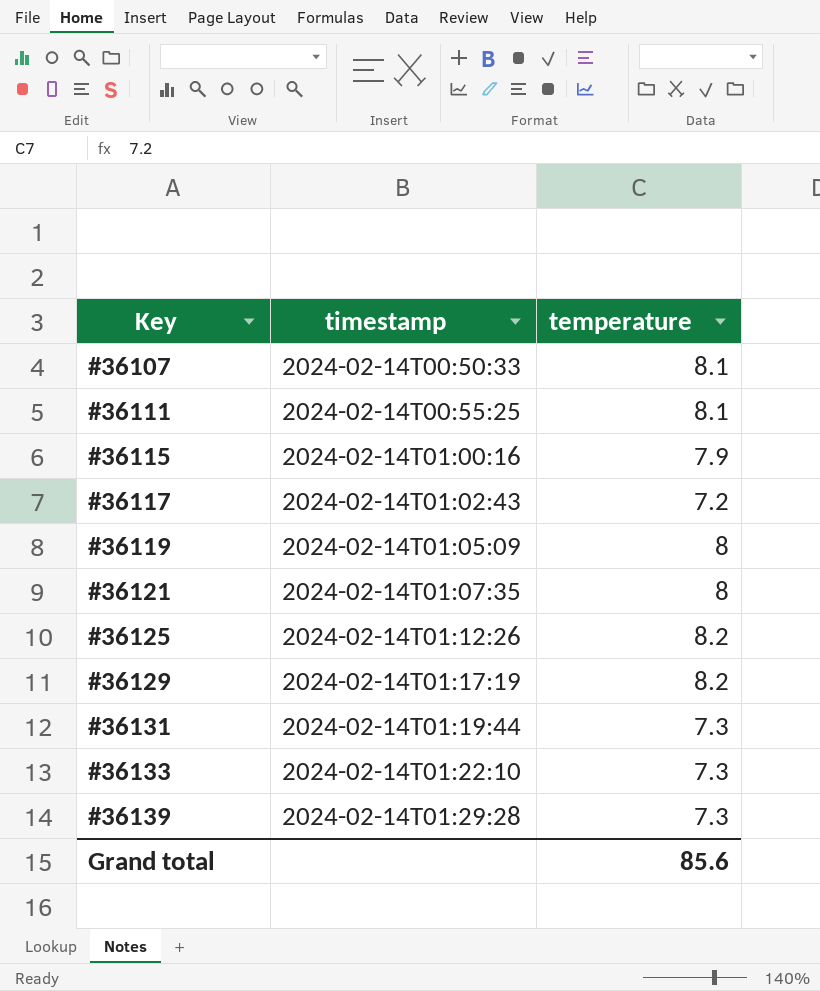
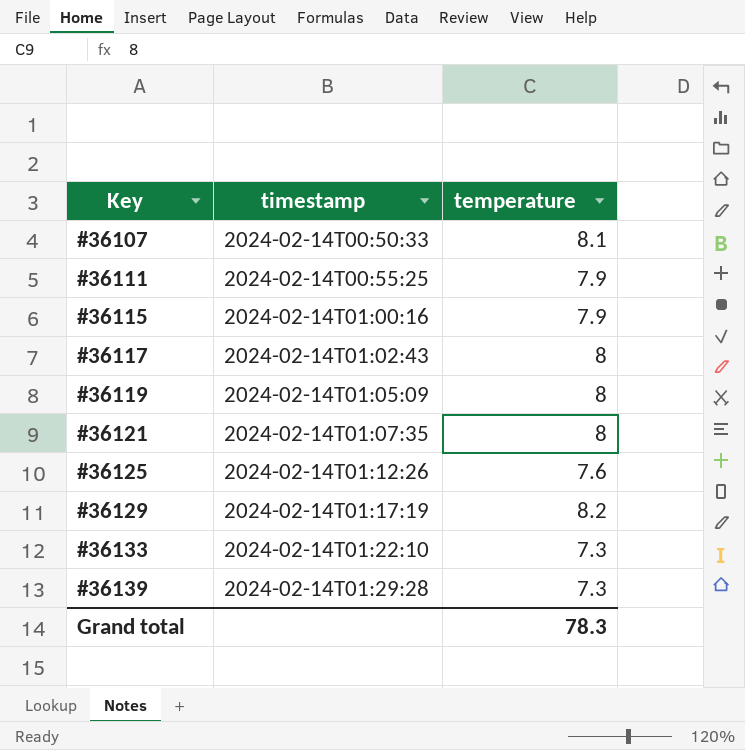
row #36131: 2024-02-14T01:19:44 | 7.3 -> none
#36111 | temperature: 8.1 -> 7.9
#36117 | temperature: 7.2 -> 8
#36125 | temperature: 8.2 -> 7.6
Grand total | temperature: 85.6 -> 78.3

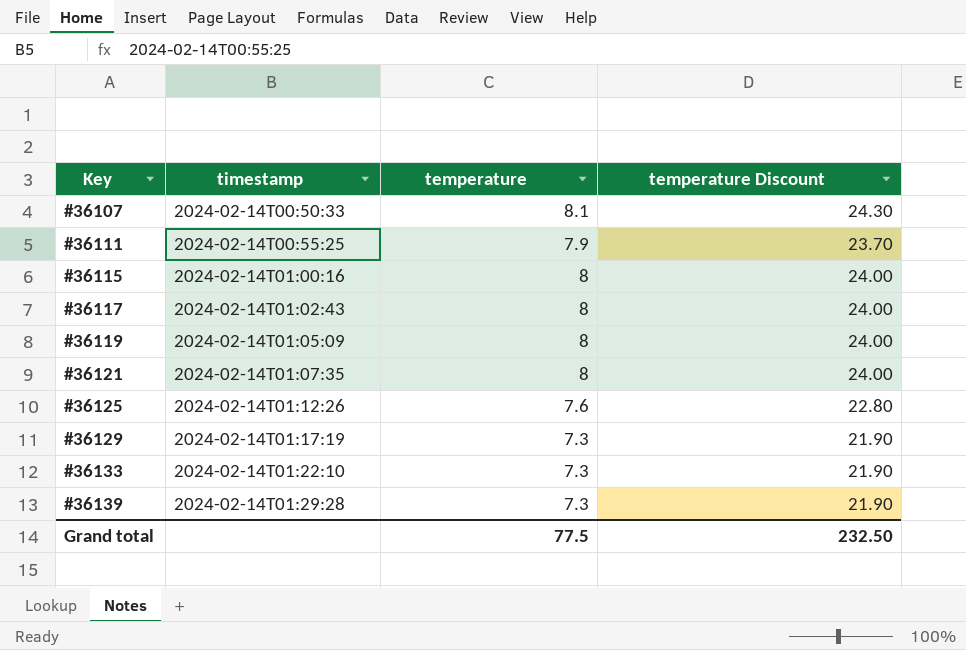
column temperature Discount | formula: none -> [temperature] * 3
#36115 | temperature: 7.9 -> 8
#36129 | temperature: 8.2 -> 7.3
Grand total | temperature: 78.3 -> 77.5

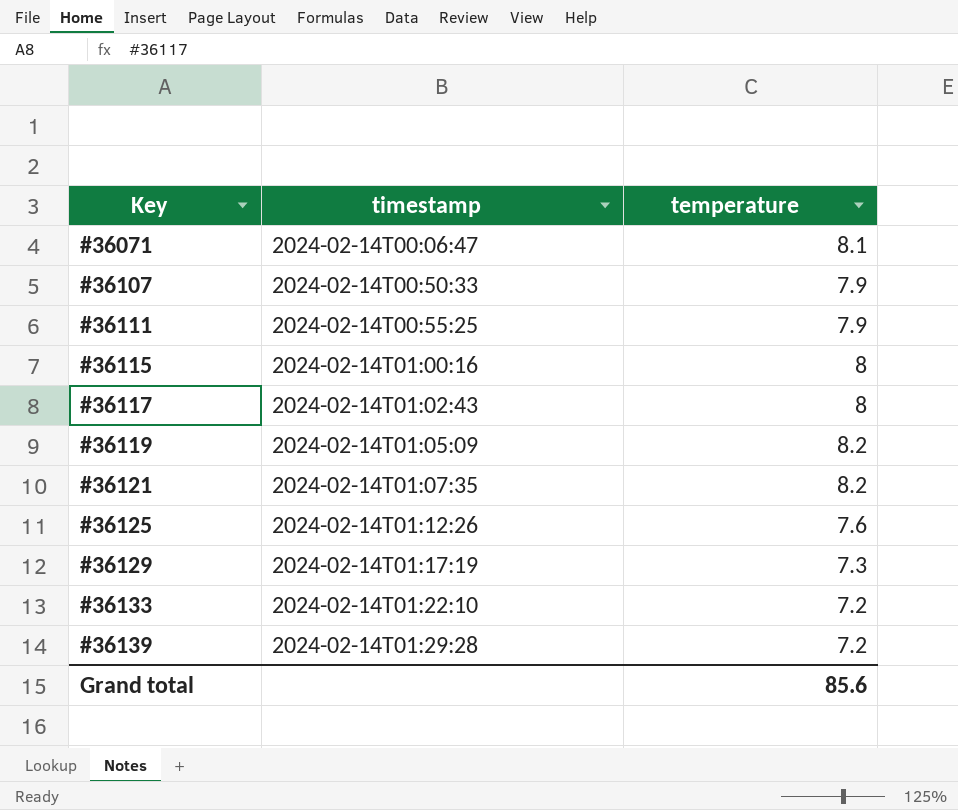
column temperature Discount | formula: [temperature] * 3 -> none
row #36071: none -> 2024-02-14T00:06:47 | 8.1
#36107 | temperature: 8.1 -> 7.9
#36119 | temperature: 8 -> 8.2
#36121 | temperature: 8 -> 8.2
#36133 | temperature: 7.3 -> 7.2
#36139 | temperature: 7.3 -> 7.2
Grand total | temperature: 77.5 -> 85.6

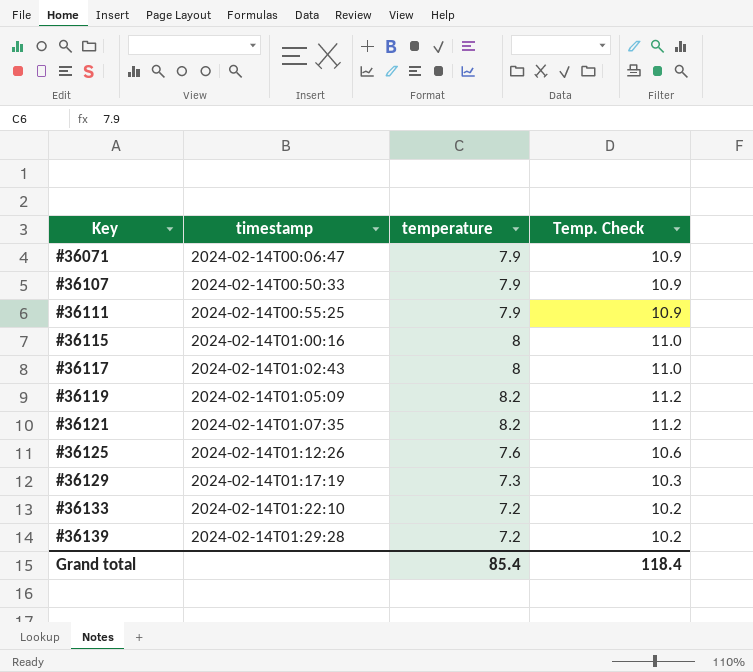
column Temp. Check | formula: none -> [temperature] + 3
#36071 | temperature: 8.1 -> 7.9
Grand total | temperature: 85.6 -> 85.4

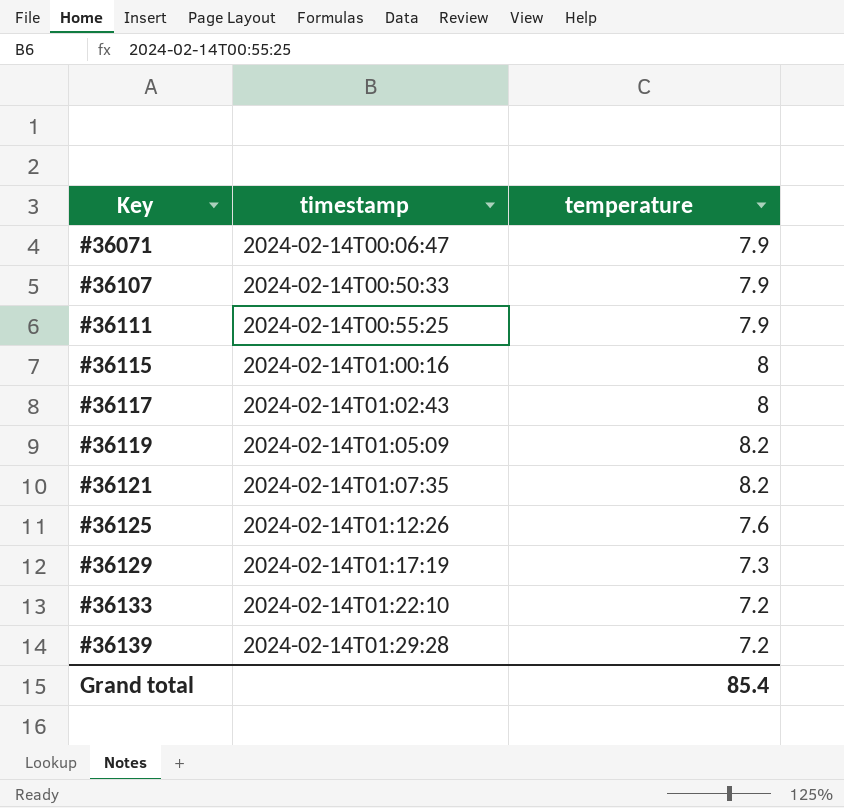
column Temp. Check | formula: [temperature] + 3 -> none

